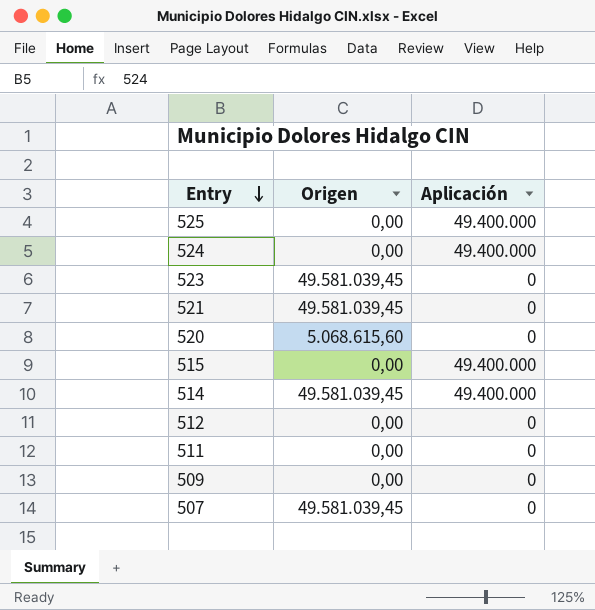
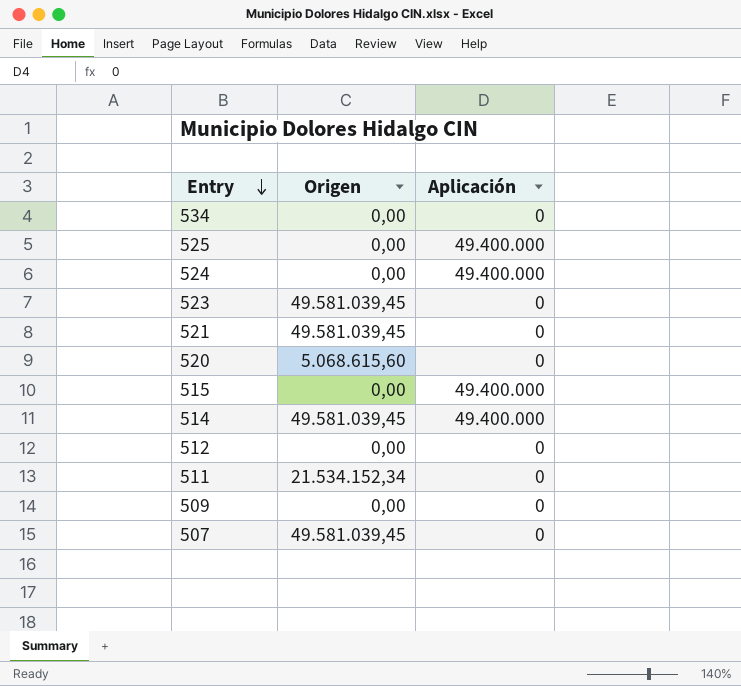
row 534: none -> 0,00 | 0
511 | Origen: 0,00 -> 21.534.152,34

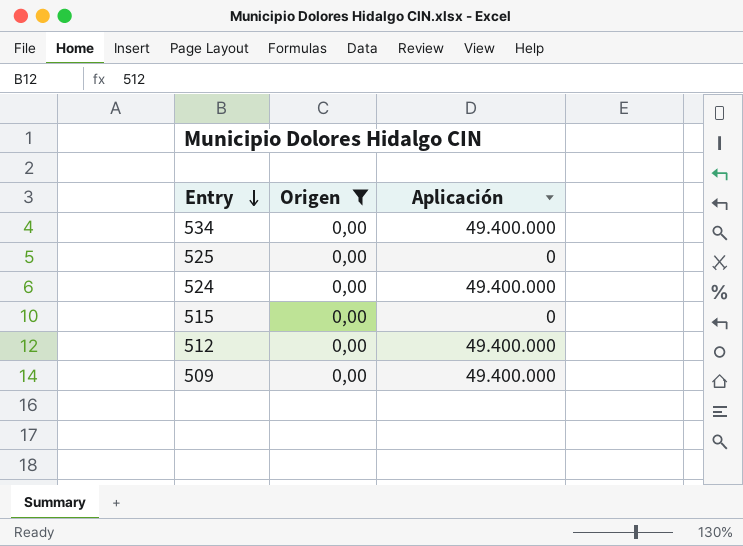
filter: none -> Origen = 0,00
534 | Aplicación: 0 -> 49.400.000
525 | Aplicación: 49.400.000 -> 0
515 | Aplicación: 49.400.000 -> 0
512 | Aplicación: 0 -> 49.400.000
509 | Aplicación: 0 -> 49.400.000

